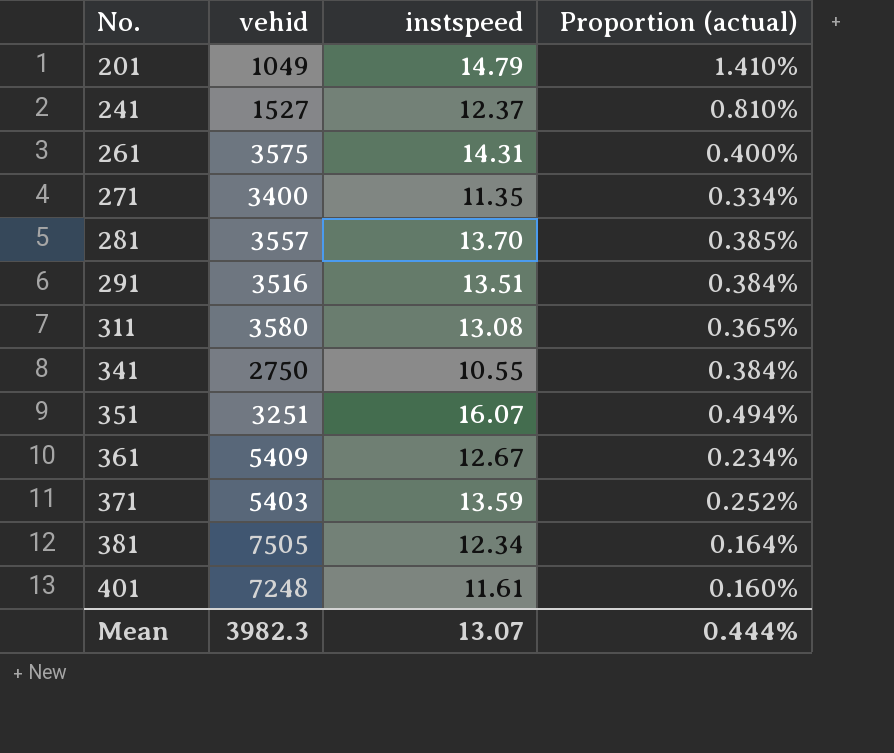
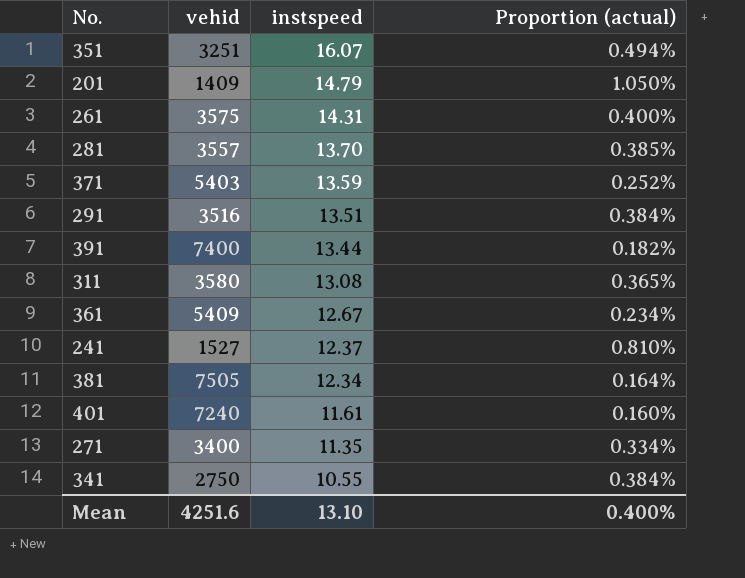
row order: No. ascending -> instspeed descending
201 | vehid: 1049 -> 1409
201 | Proportion (actual): 1.410% -> 1.050%
row 391: none -> 7400 | 13.44 | 0.182%
401 | vehid: 7248 -> 7240
Mean | vehid: 3982.3 -> 4251.6
Mean | instspeed: 13.07 -> 13.10
Mean | Proportion (actual): 0.444% -> 0.400%

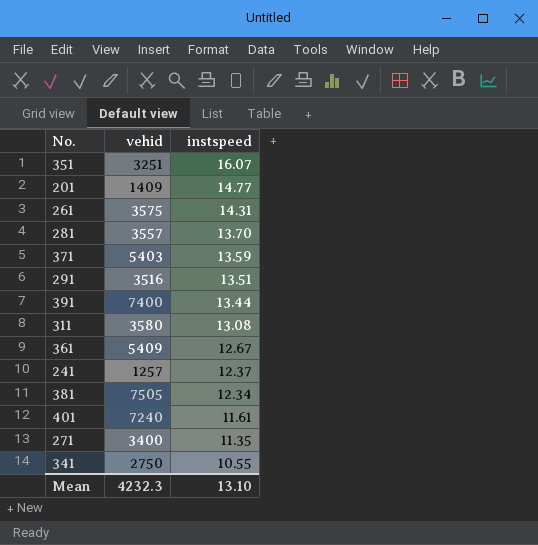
column Proportion (actual) | formula: [instspeed] / [vehid] -> none
201 | instspeed: 14.79 -> 14.77
241 | vehid: 1527 -> 1257
Mean | vehid: 4251.6 -> 4232.3

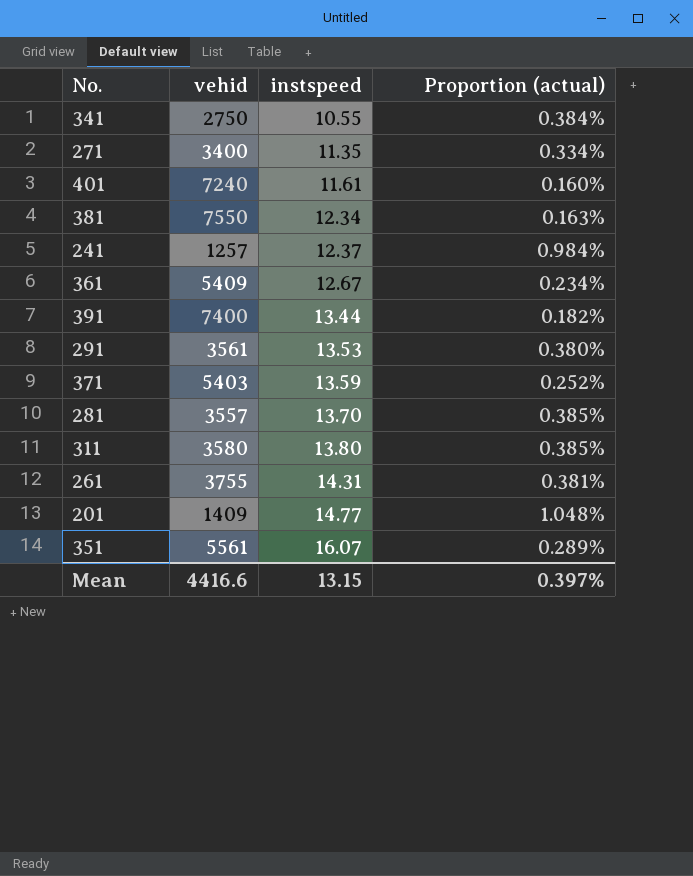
row order: instspeed descending -> instspeed ascending
column Proportion (actual) | formula: none -> [instspeed] / [vehid]
381 | vehid: 7505 -> 7550
291 | vehid: 3516 -> 3561
291 | instspeed: 13.51 -> 13.53
311 | instspeed: 13.08 -> 13.80
261 | vehid: 3575 -> 3755
351 | vehid: 3251 -> 5561
Mean | vehid: 4232.3 -> 4416.6
Mean | instspeed: 13.10 -> 13.15

